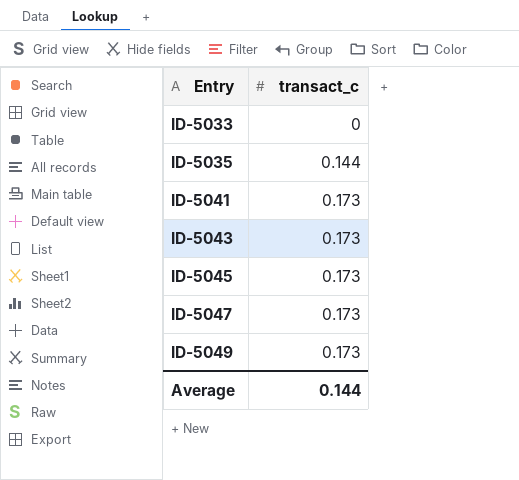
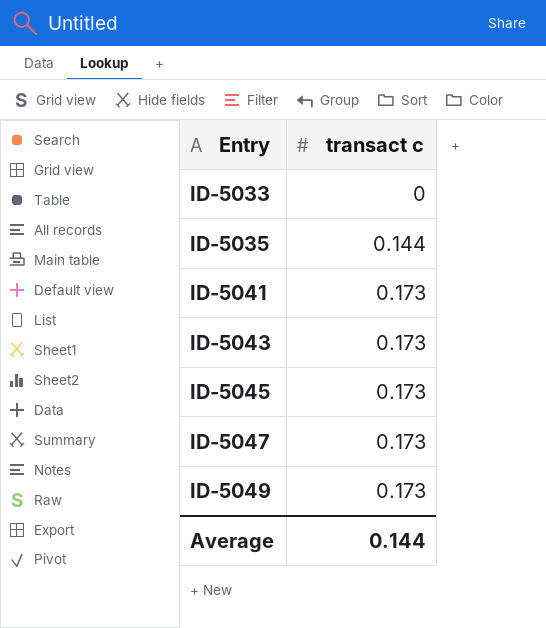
column name: transact_c -> transact c

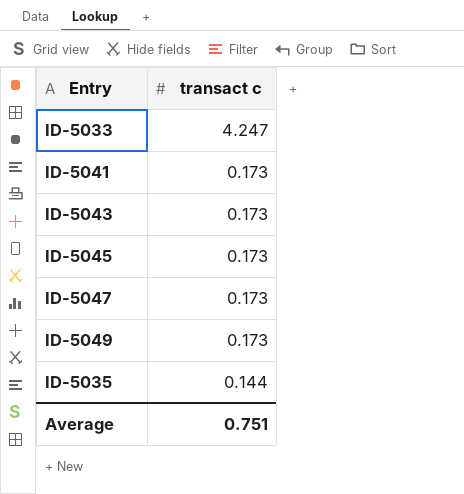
row order: Entry ascending -> transact c descending
ID-5033 | transact c: 0 -> 4.247
Average | transact c: 0.144 -> 0.751

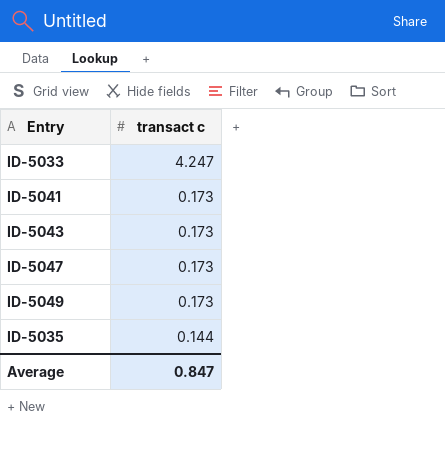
row ID-5045: 0.173 -> none
Average | transact c: 0.751 -> 0.847

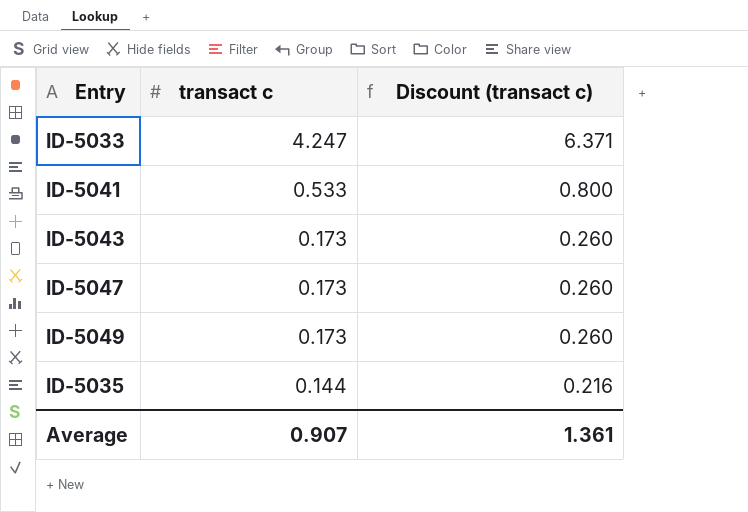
column Discount (transact c) | formula: none -> [transact c] * 1.5
ID-5041 | transact c: 0.173 -> 0.533
Average | transact c: 0.847 -> 0.907

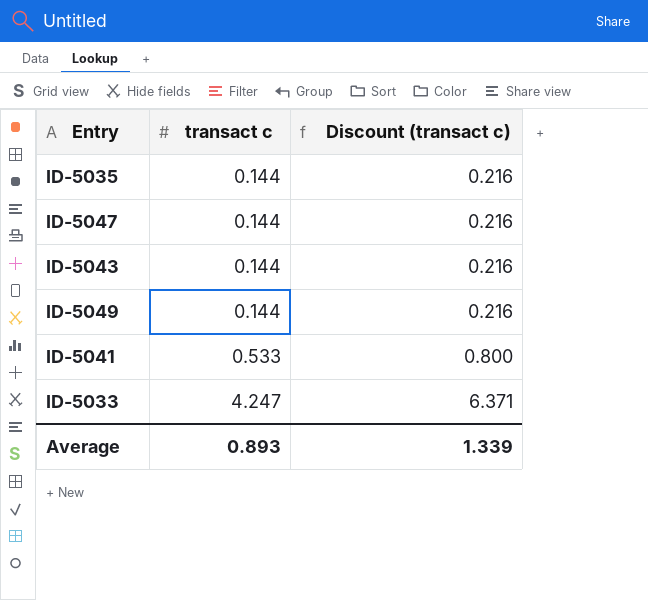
row order: transact c descending -> transact c ascending
ID-5047 | transact c: 0.173 -> 0.144
ID-5047 | Discount (transact c): 0.260 -> 0.216
ID-5043 | transact c: 0.173 -> 0.144
ID-5043 | Discount (transact c): 0.260 -> 0.216
ID-5049 | transact c: 0.173 -> 0.144
ID-5049 | Discount (transact c): 0.260 -> 0.216
Average | transact c: 0.907 -> 0.893
Average | Discount (transact c): 1.361 -> 1.339

